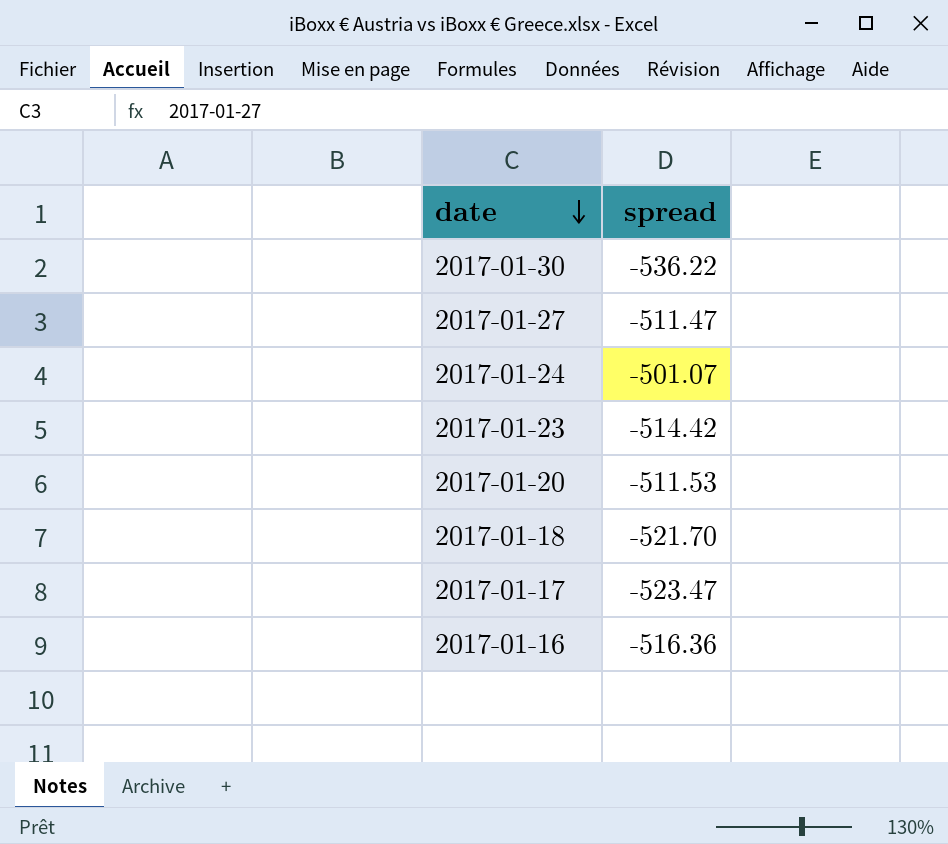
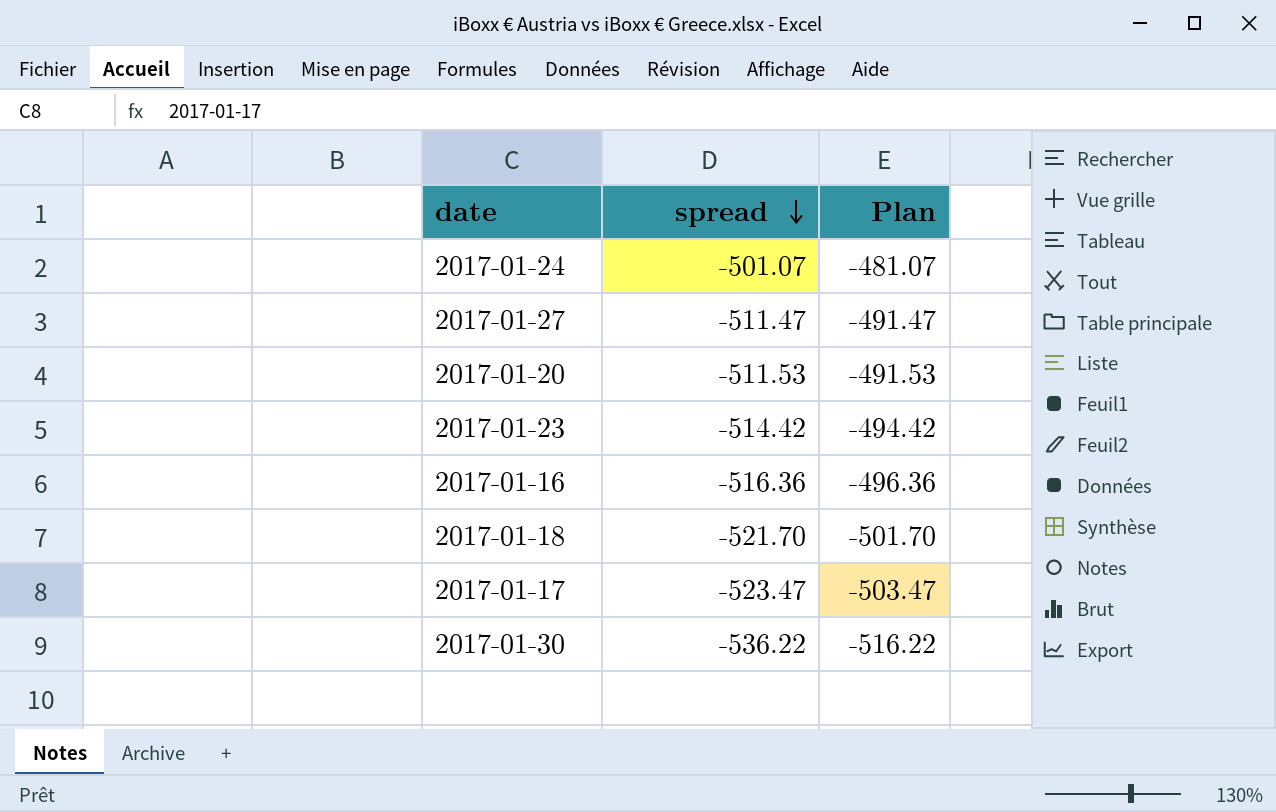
row order: date descending -> spread descending
column Plan | formula: none -> [spread] + 20

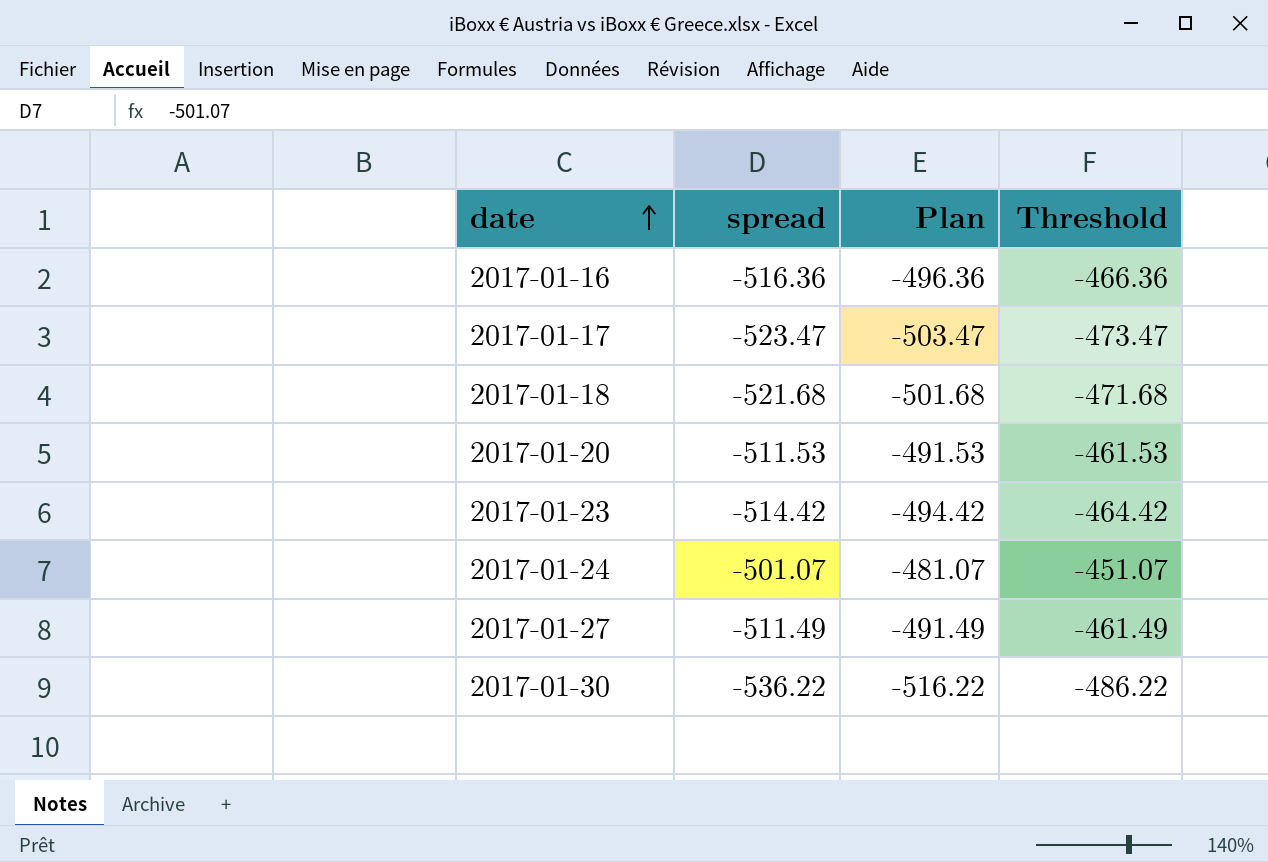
row order: spread descending -> date ascending
column Threshold | formula: none -> [spread] + 50
2017-01-18 | spread: -521.70 -> -521.68
2017-01-18 | Plan: -501.70 -> -501.68
2017-01-27 | spread: -511.47 -> -511.49
2017-01-27 | Plan: -491.47 -> -491.49

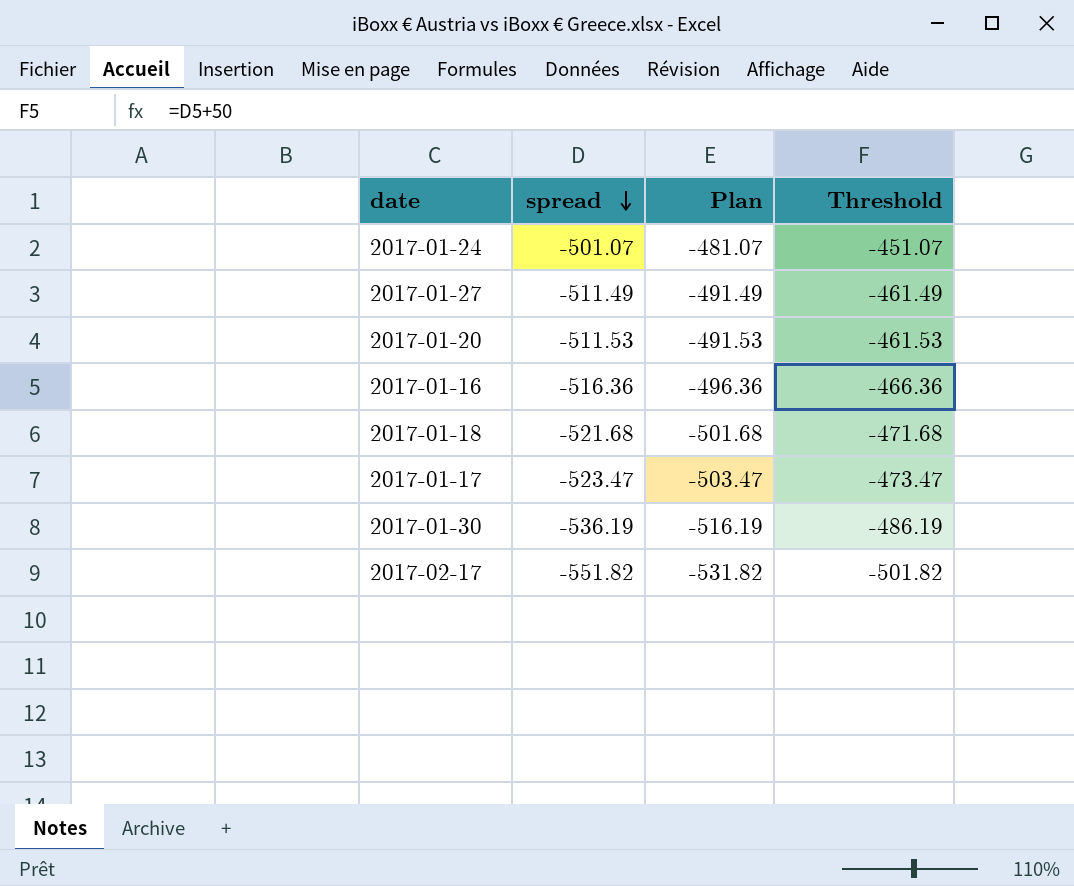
row order: date ascending -> spread descending
row 2017-01-23: -514.42 | -494.42 | -464.42 -> none
2017-01-30 | spread: -536.22 -> -536.19
2017-01-30 | Plan: -516.22 -> -516.19
2017-01-30 | Threshold: -486.22 -> -486.19
row 2017-02-17: none -> -551.82 | -531.82 | -501.82

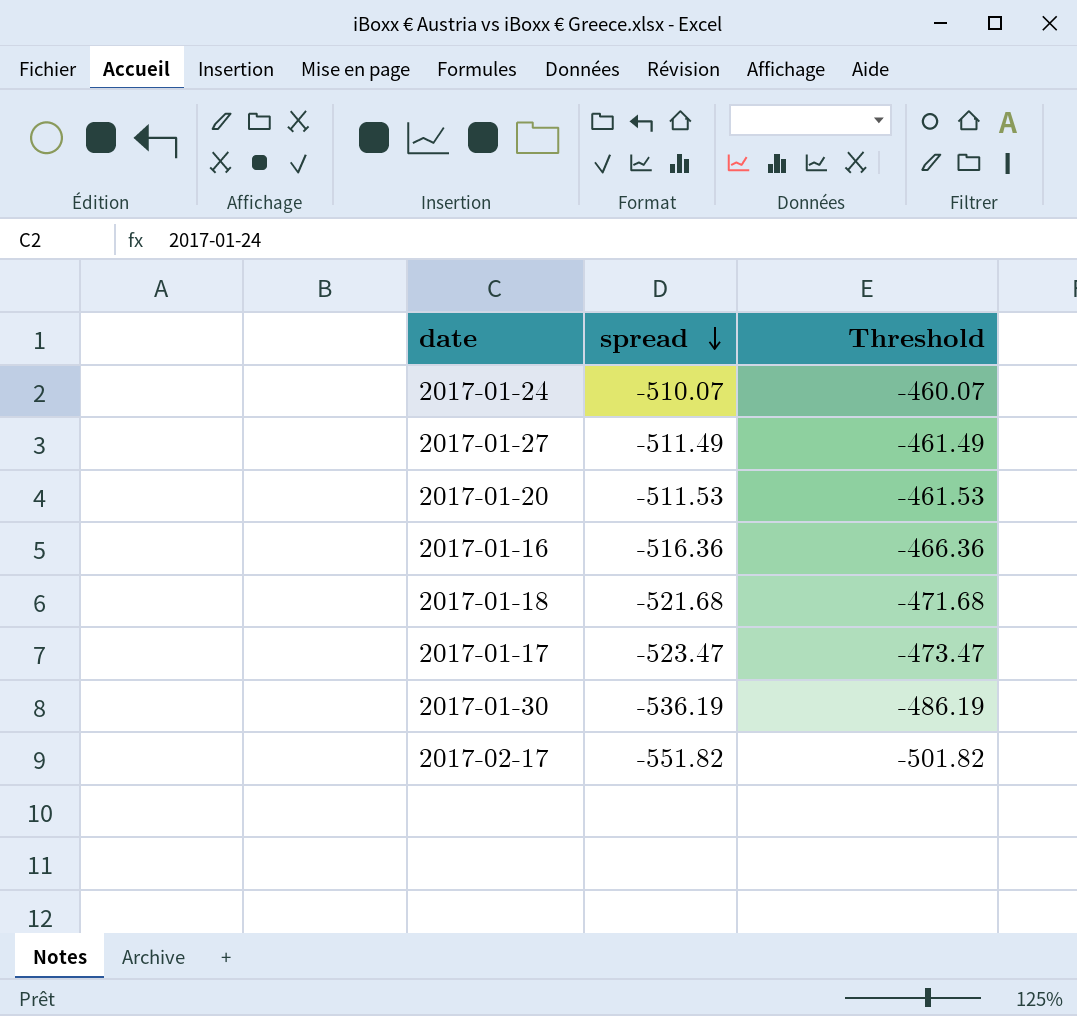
column Plan | formula: [spread] + 20 -> none
2017-01-24 | spread: -501.07 -> -510.07
2017-01-24 | Threshold: -451.07 -> -460.07

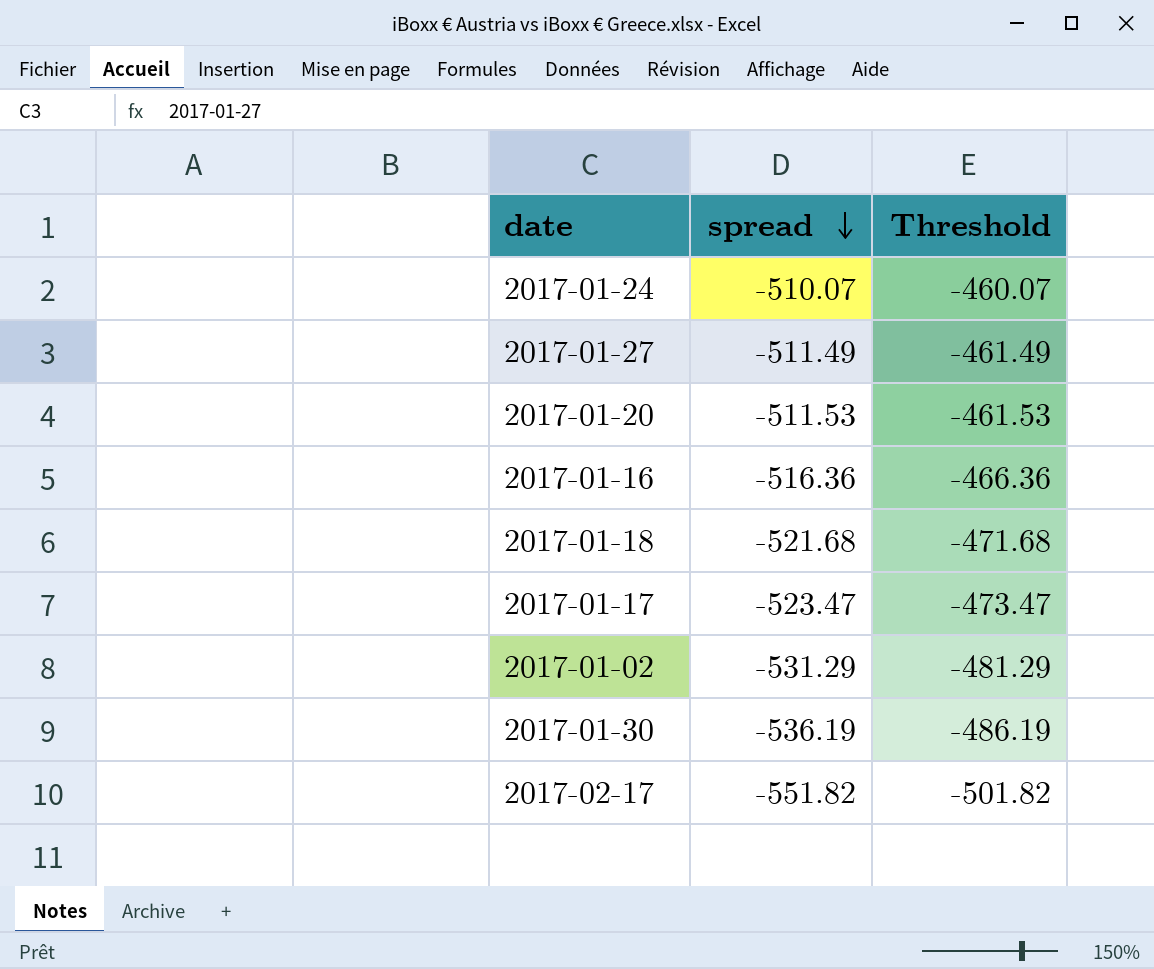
row 2017-01-02: none -> -531.29 | -481.29

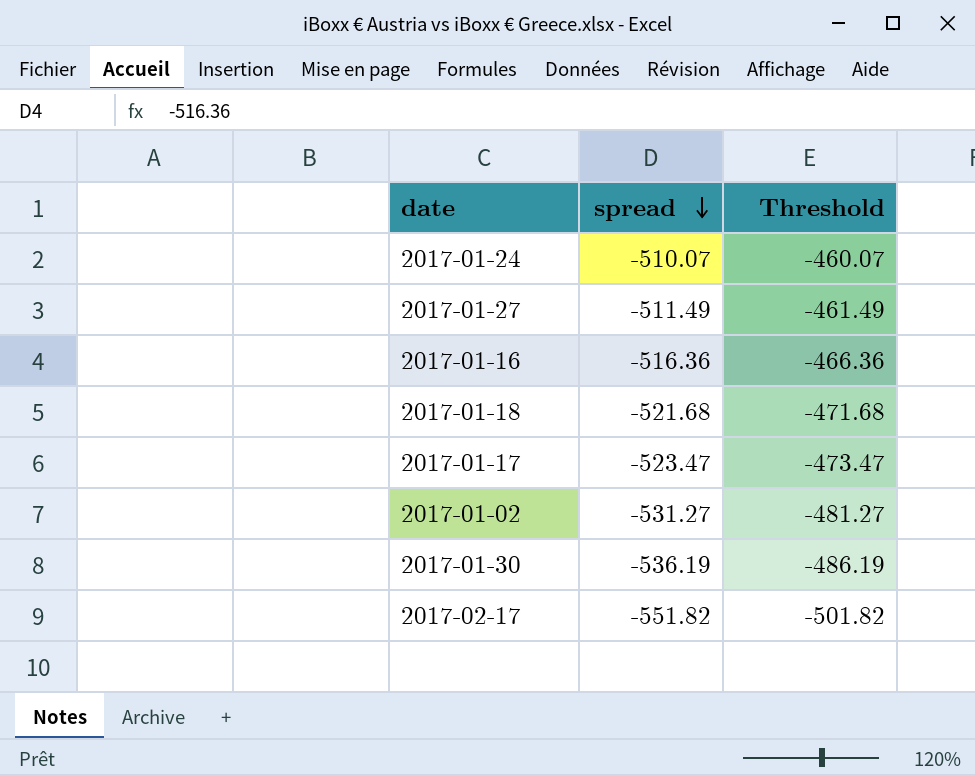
row 2017-01-20: -511.53 | -461.53 -> none
2017-01-02 | spread: -531.29 -> -531.27
2017-01-02 | Threshold: -481.29 -> -481.27

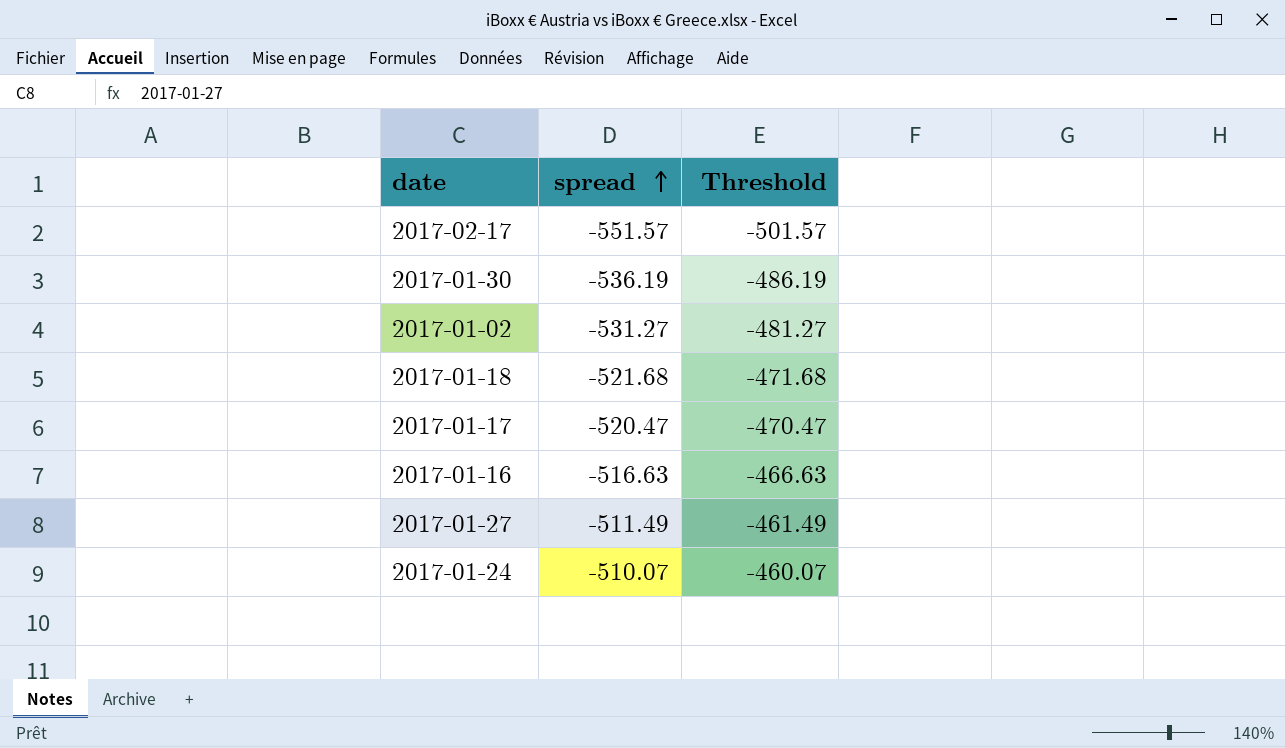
row order: spread descending -> spread ascending
2017-02-17 | spread: -551.82 -> -551.57
2017-02-17 | Threshold: -501.82 -> -501.57
2017-01-17 | spread: -523.47 -> -520.47
2017-01-17 | Threshold: -473.47 -> -470.47
2017-01-16 | spread: -516.36 -> -516.63
2017-01-16 | Threshold: -466.36 -> -466.63

